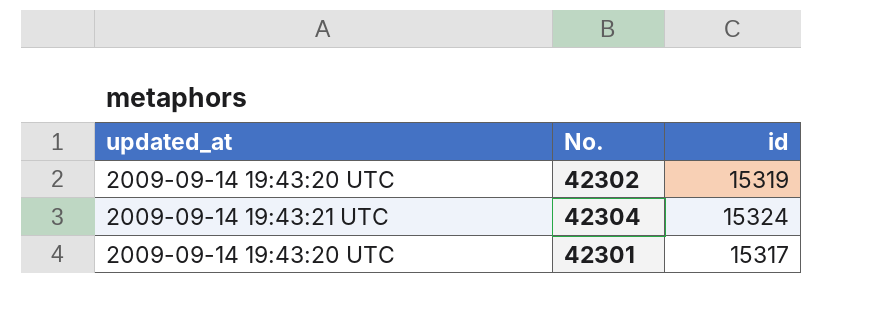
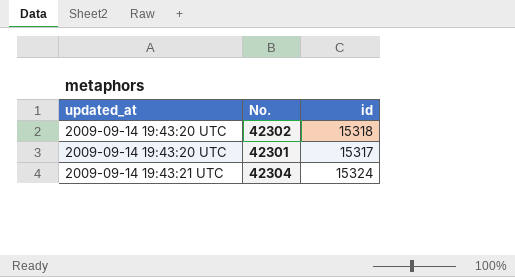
row order: none -> updated_at ascending
42302 | id: 15319 -> 15318

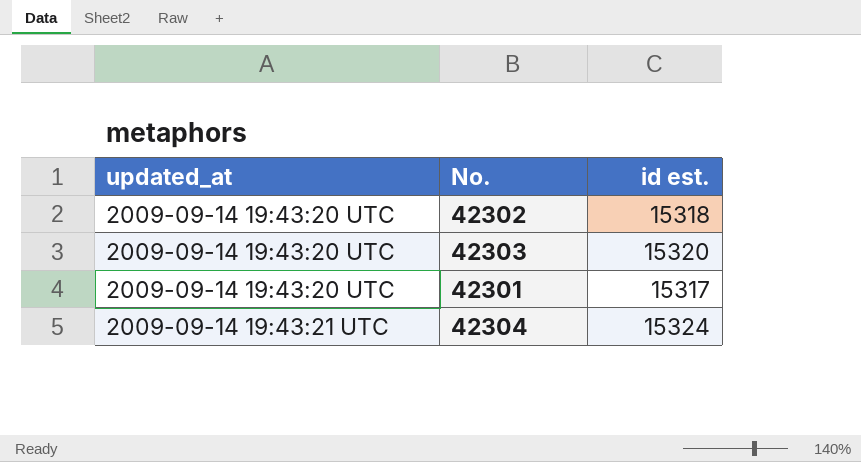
column name: id -> id est.
row 42303: none -> 2009-09-14 19:43:20 UTC | 15320

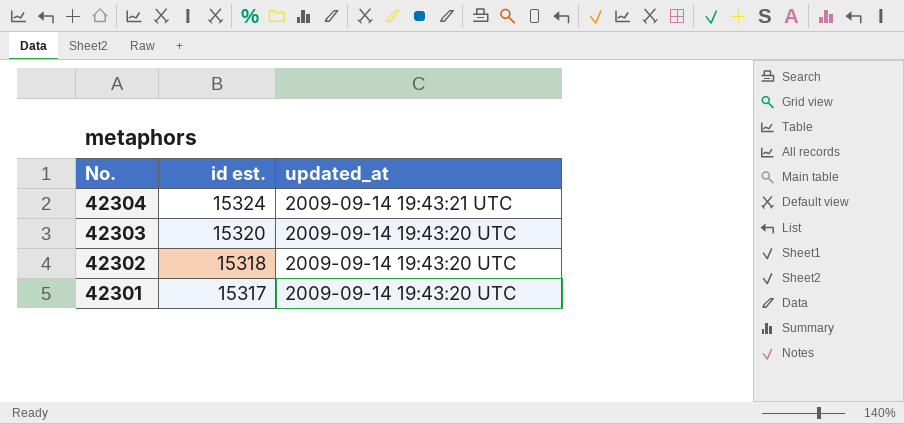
row order: updated_at ascending -> No. descending
column updated_at | position: 1 -> 3

